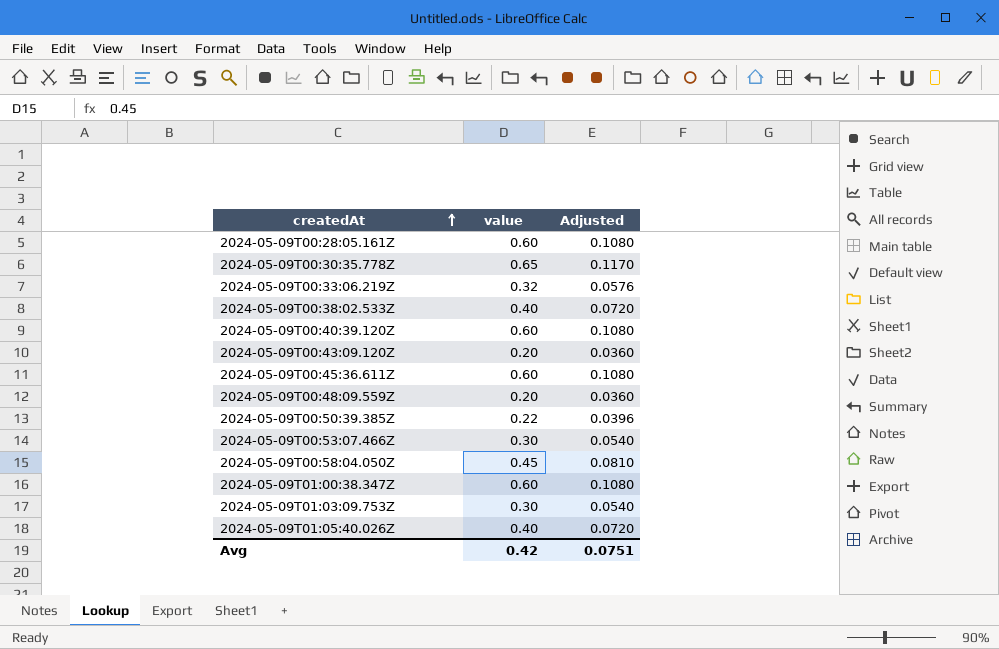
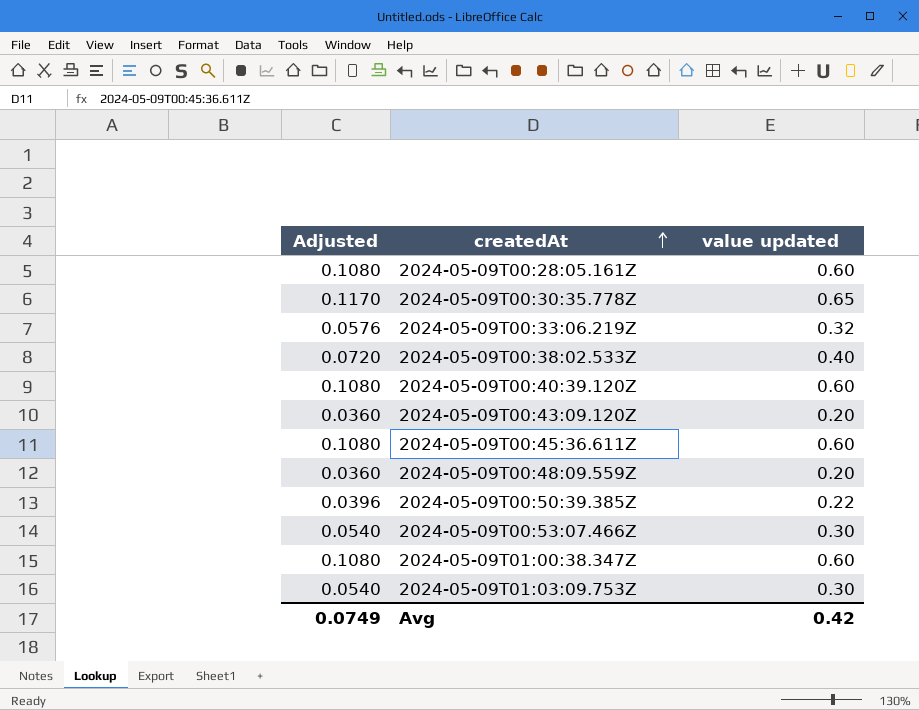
column Adjusted | position: 3 -> 1
column name: value -> value updated
row 2024-05-09T00:58:04.050Z: 0.45 | 0.0810 -> none
row 2024-05-09T01:05:40.026Z: 0.40 | 0.0720 -> none
Avg | Adjusted: 0.0751 -> 0.0749

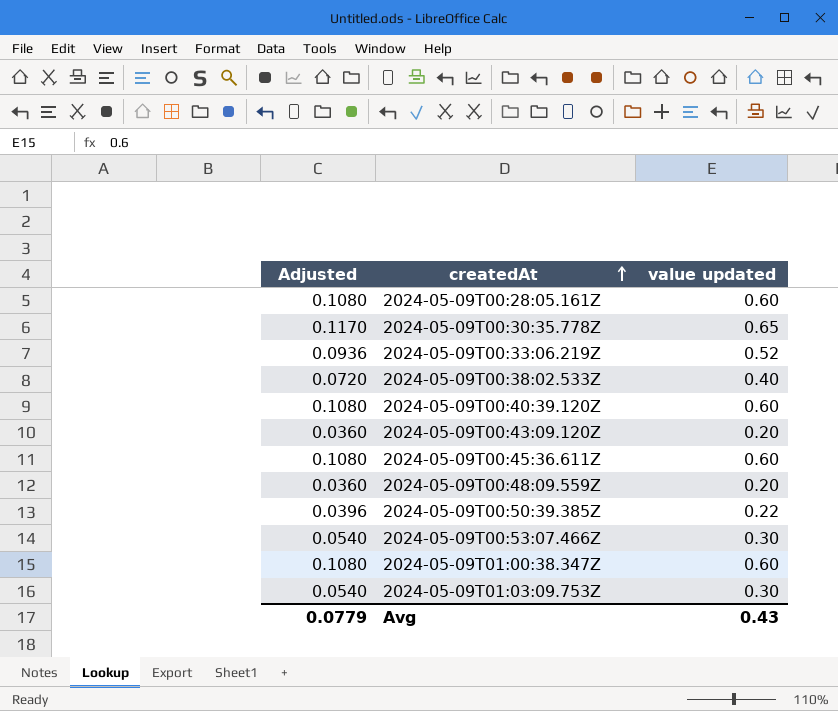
2024-05-09T00:33:06.219Z | Adjusted: 0.0576 -> 0.0936
2024-05-09T00:33:06.219Z | value updated: 0.32 -> 0.52
Avg | Adjusted: 0.0749 -> 0.0779
Avg | value updated: 0.42 -> 0.43

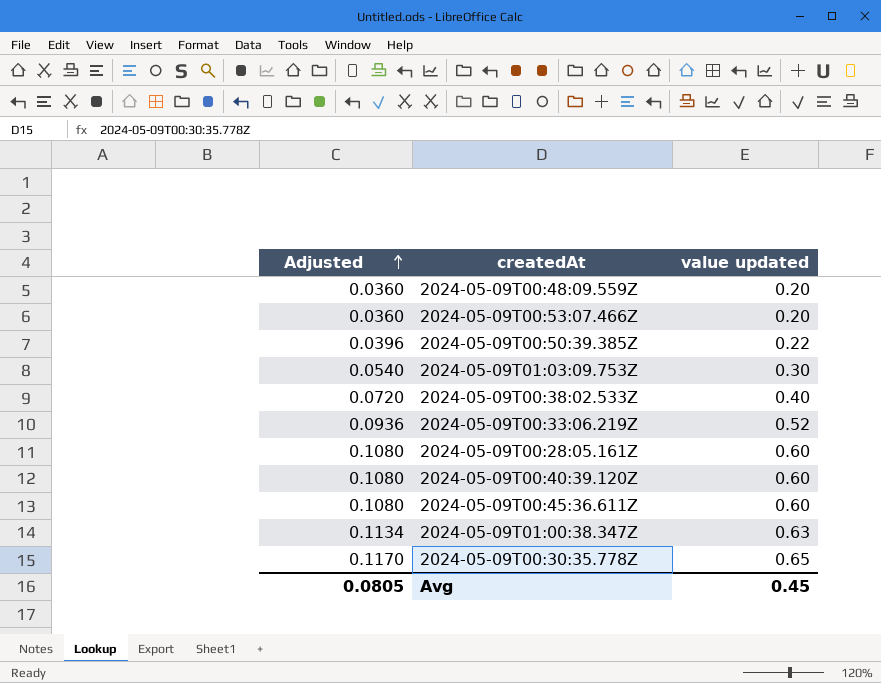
row order: createdAt ascending -> Adjusted ascending
row 2024-05-09T00:43:09.120Z: 0.0360 | 0.20 -> none
2024-05-09T00:53:07.466Z | Adjusted: 0.0540 -> 0.0360
2024-05-09T00:53:07.466Z | value updated: 0.30 -> 0.20
2024-05-09T01:00:38.347Z | Adjusted: 0.1080 -> 0.1134
2024-05-09T01:00:38.347Z | value updated: 0.60 -> 0.63
Avg | Adjusted: 0.0779 -> 0.0805
Avg | value updated: 0.43 -> 0.45

